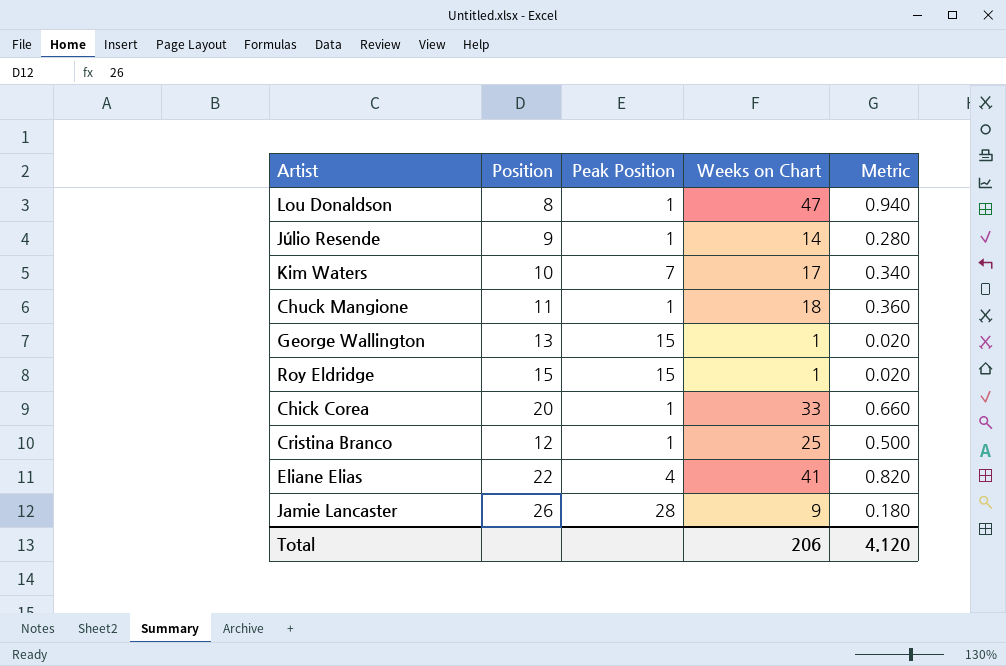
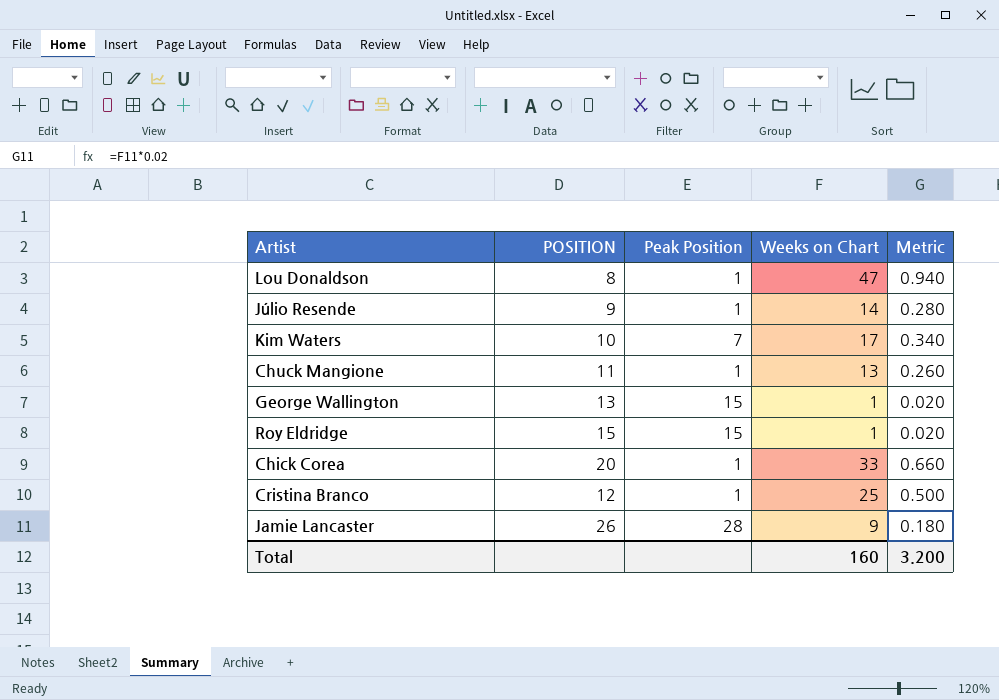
column name: Position -> POSITION
row Eliane Elias: 22 | 4 | 41 | 0.820 -> none
Chuck Mangione | Weeks on Chart: 18 -> 13
Chuck Mangione | Metric: 0.360 -> 0.260
Total | Weeks on Chart: 206 -> 160
Total | Metric: 4.120 -> 3.200

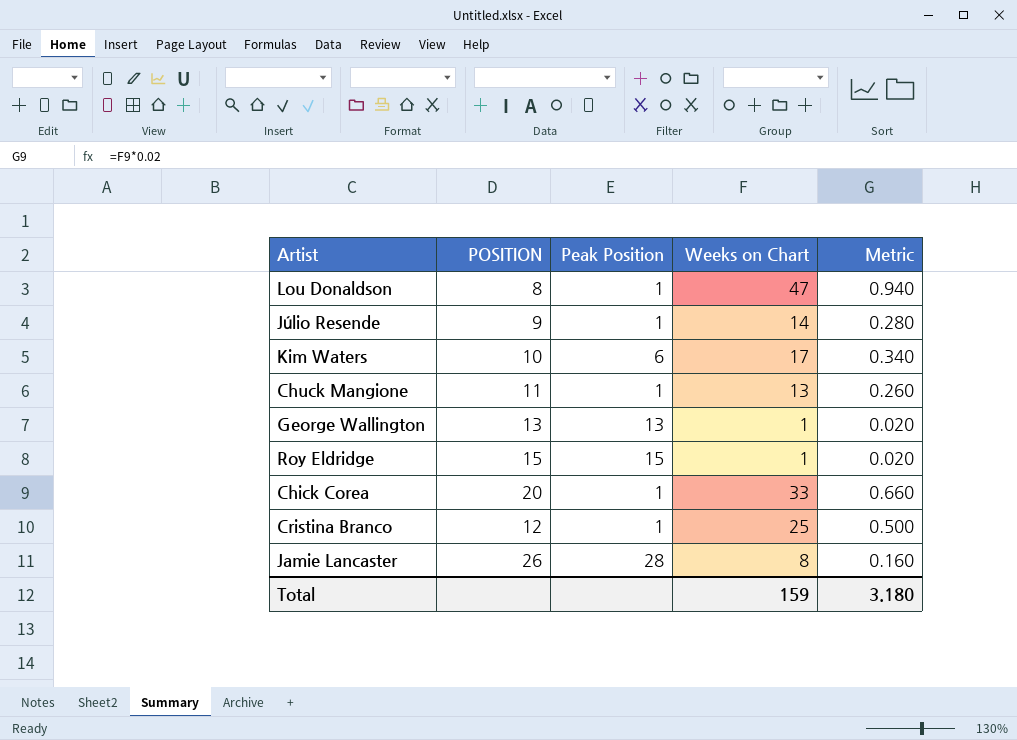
Kim Waters | Peak Position: 7 -> 6
George Wallington | Peak Position: 15 -> 13
Jamie Lancaster | Weeks on Chart: 9 -> 8
Jamie Lancaster | Metric: 0.180 -> 0.160
Total | Weeks on Chart: 160 -> 159
Total | Metric: 3.200 -> 3.180

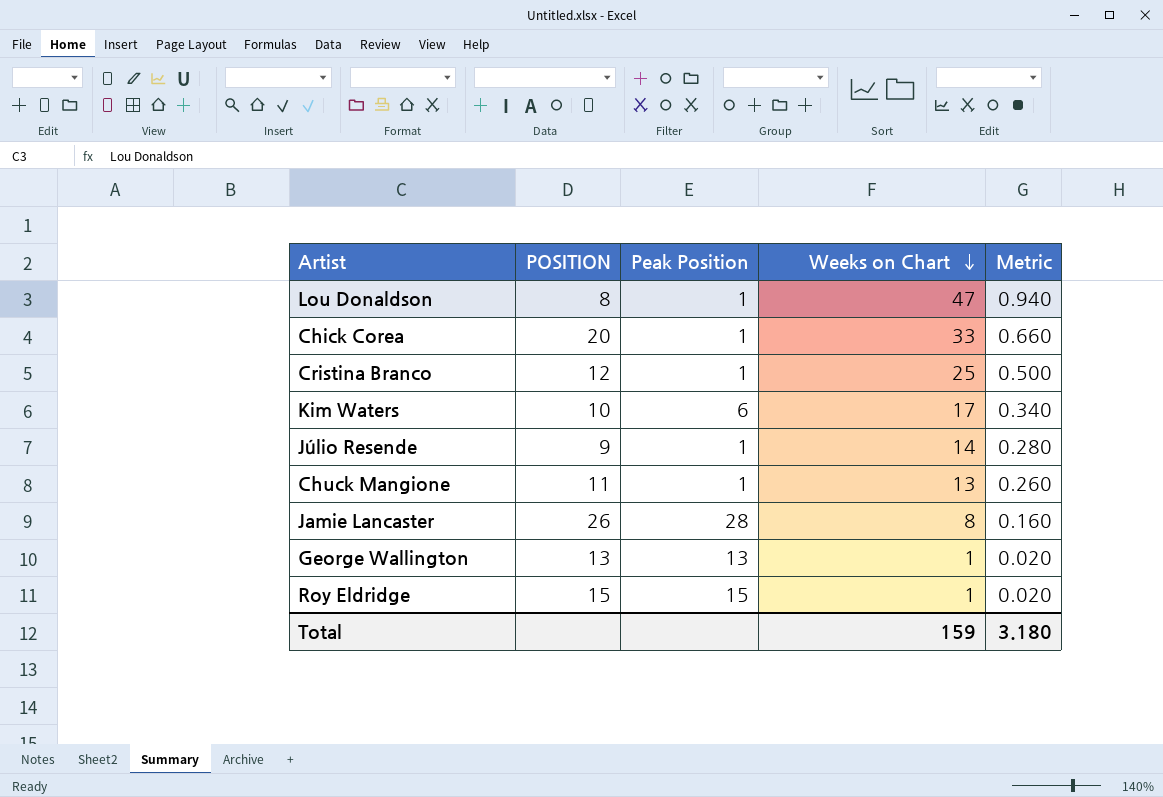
row order: none -> Weeks on Chart descending

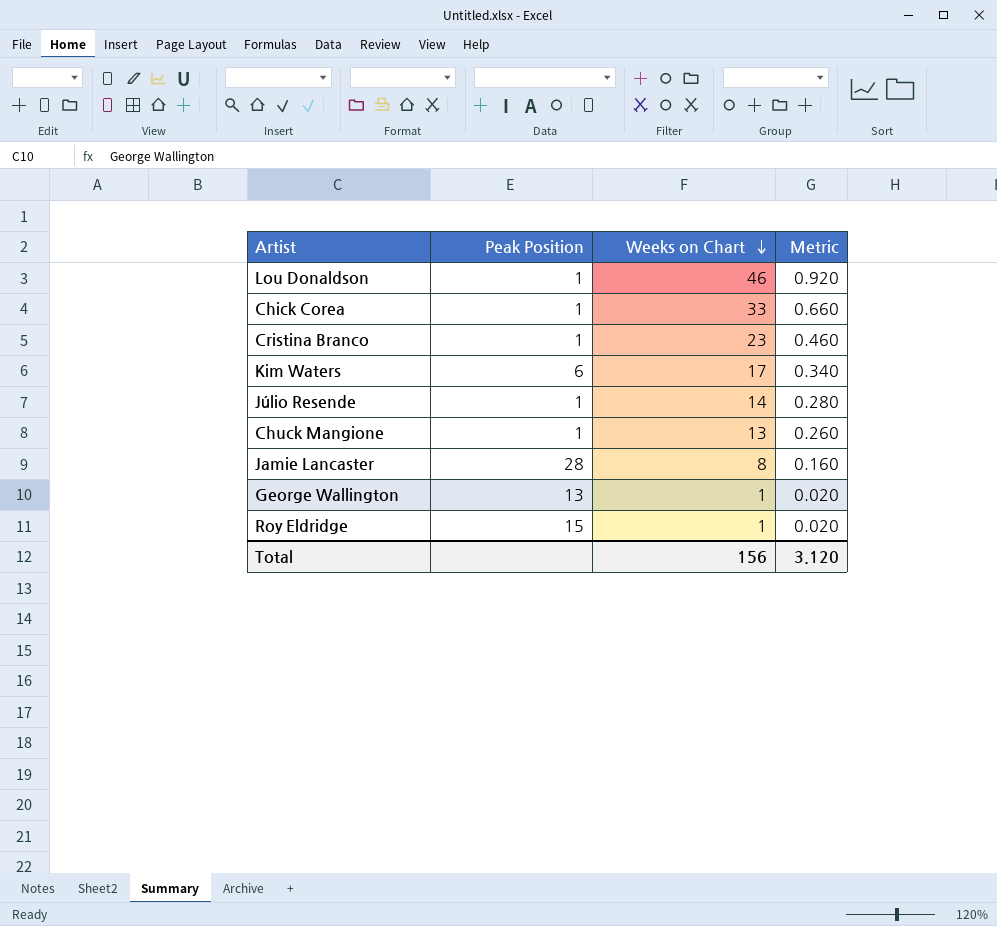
column POSITION | position: 2 -> none
Lou Donaldson | Weeks on Chart: 47 -> 46
Lou Donaldson | Metric: 0.940 -> 0.920
Cristina Branco | Weeks on Chart: 25 -> 23
Cristina Branco | Metric: 0.500 -> 0.460
Total | Weeks on Chart: 159 -> 156
Total | Metric: 3.180 -> 3.120

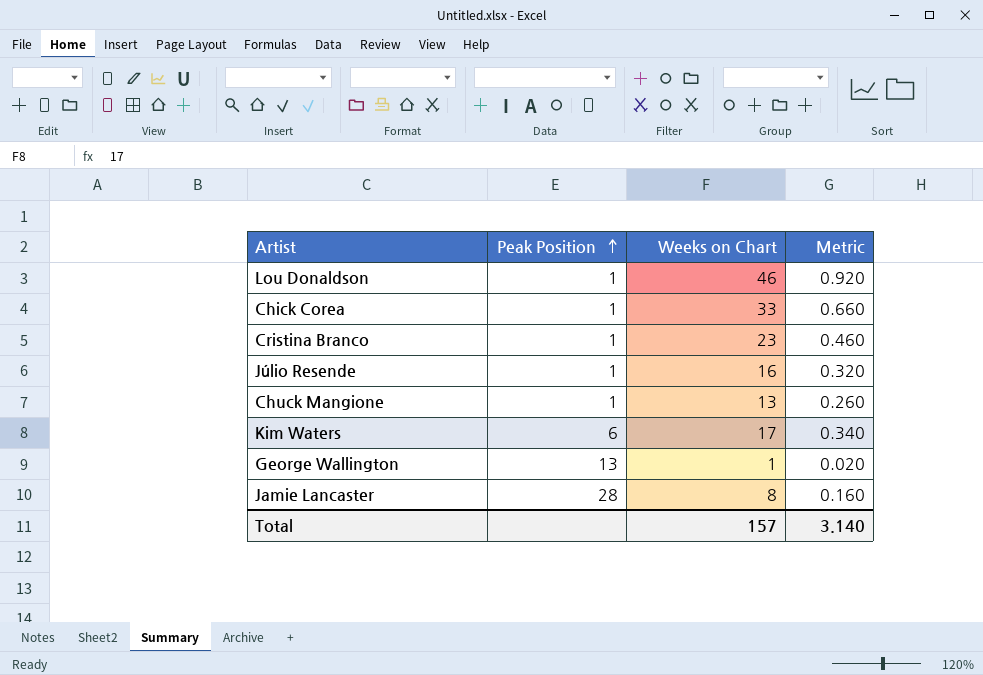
row order: Weeks on Chart descending -> Peak Position ascending
row Roy Eldridge: 15 | 1 | 0.020 -> none
Júlio Resende | Weeks on Chart: 14 -> 16
Júlio Resende | Metric: 0.280 -> 0.320
Total | Weeks on Chart: 156 -> 157
Total | Metric: 3.120 -> 3.140

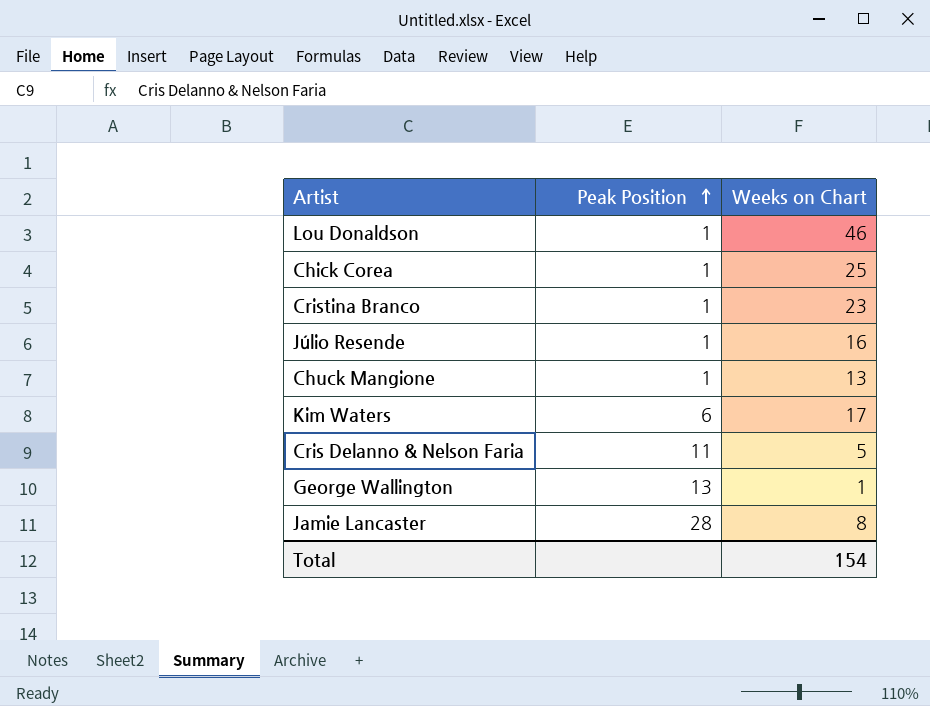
column Metric | formula: [Weeks on Chart] * 0.02 -> none
Chick Corea | Weeks on Chart: 33 -> 25
row Cris Delanno & Nelson Faria: none -> 11 | 5
Total | Weeks on Chart: 157 -> 154

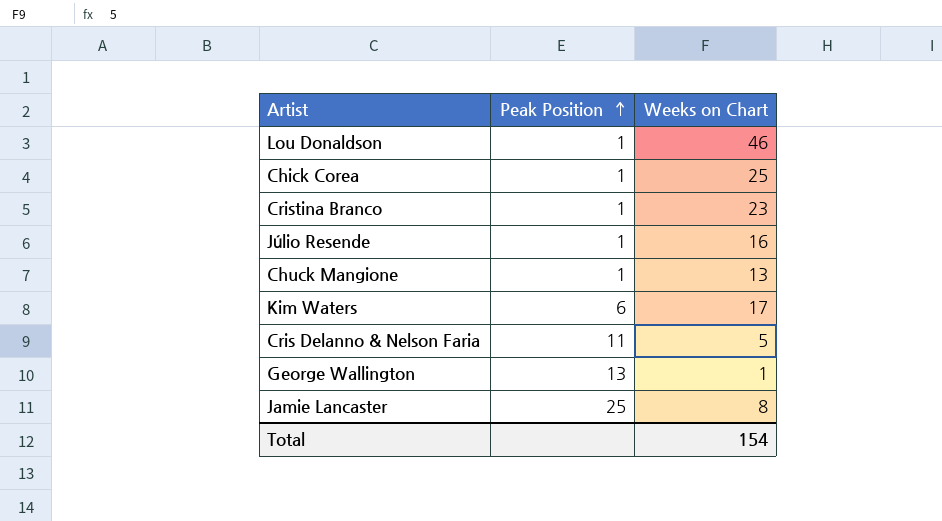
Jamie Lancaster | Peak Position: 28 -> 25

